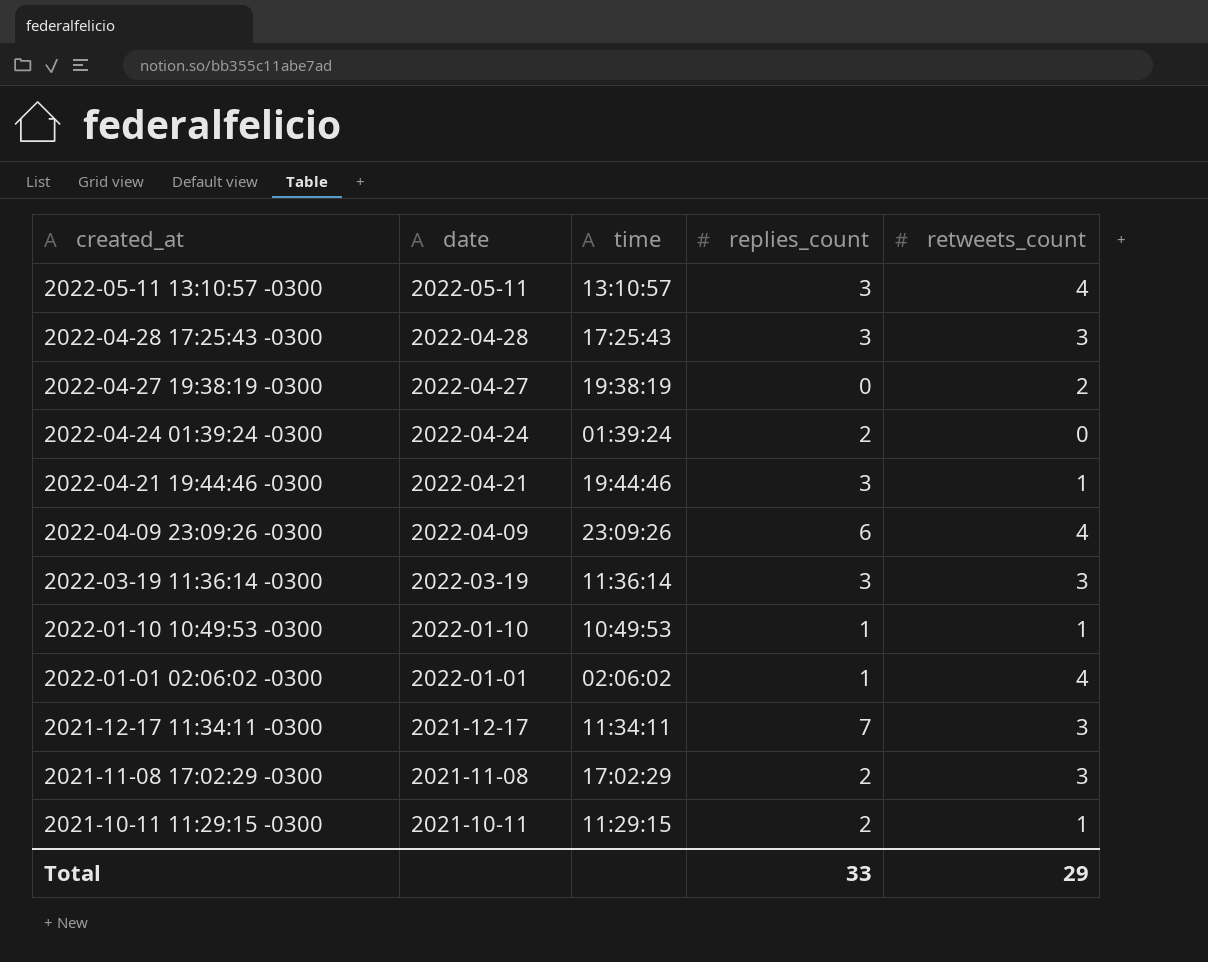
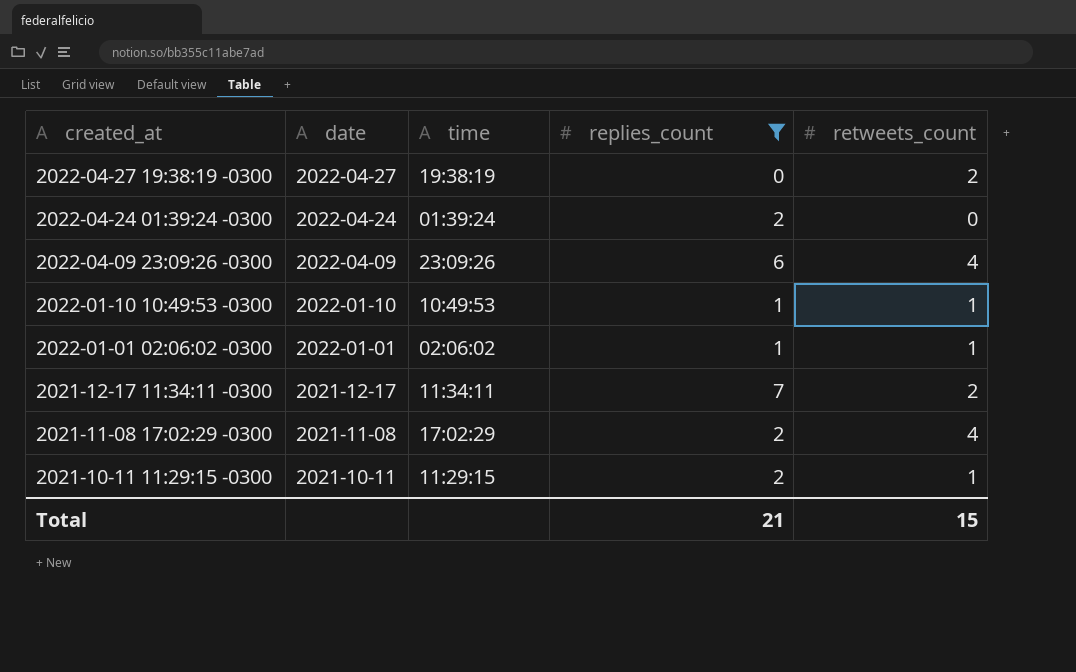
filter: none -> replies_count != 3
2022-01-01 02:06:02 -0300 | retweets_count: 4 -> 1
2021-12-17 11:34:11 -0300 | retweets_count: 3 -> 2
2021-11-08 17:02:29 -0300 | retweets_count: 3 -> 4
Total | replies_count: 33 -> 21
Total | retweets_count: 29 -> 15

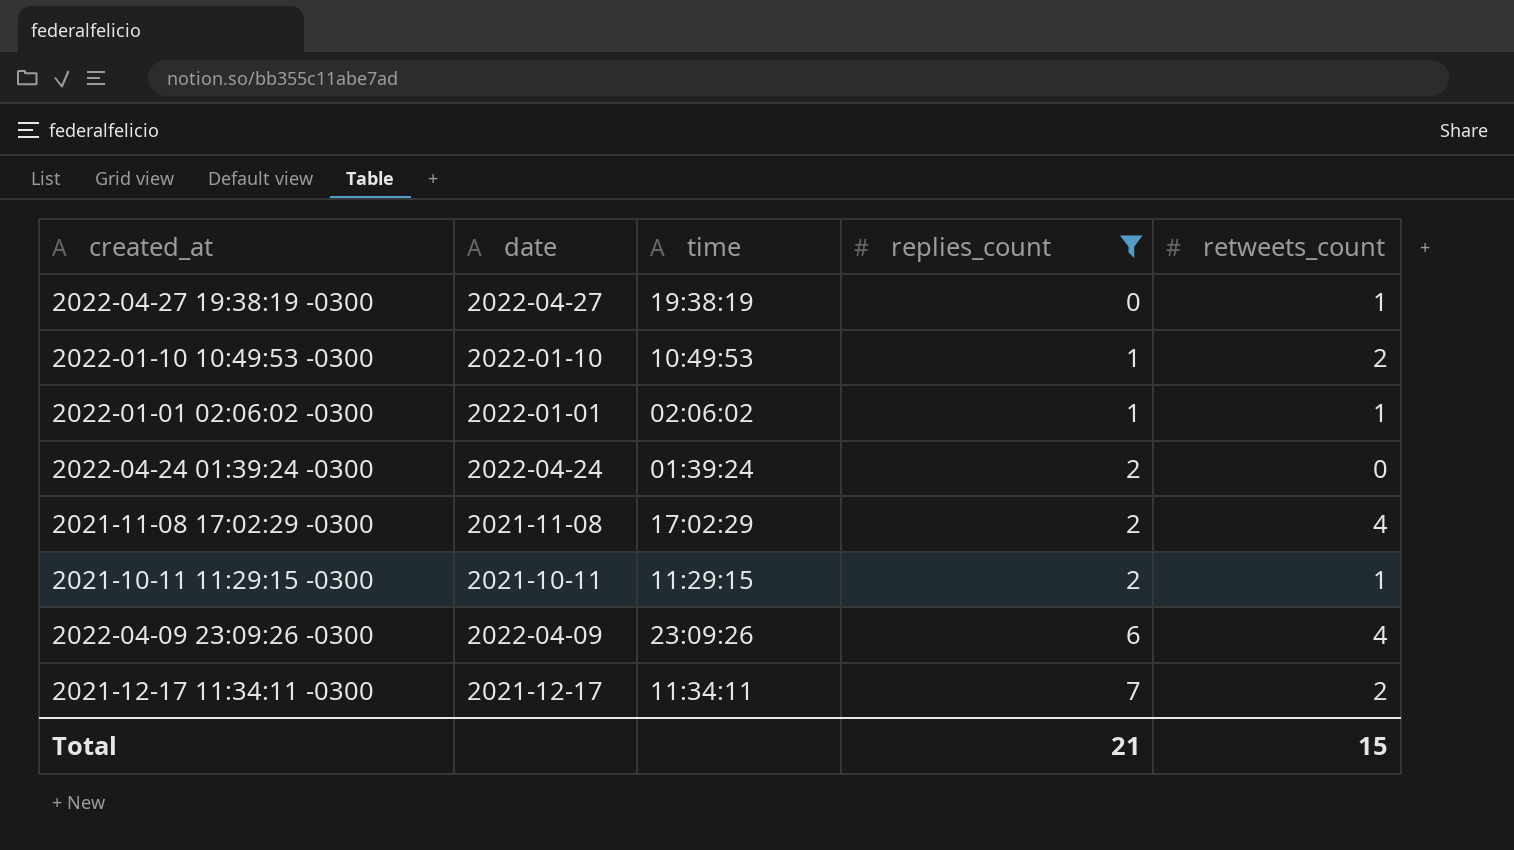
row order: created_at descending -> replies_count ascending
2022-04-27 19:38:19 -0300 | retweets_count: 2 -> 1
2022-01-10 10:49:53 -0300 | retweets_count: 1 -> 2

